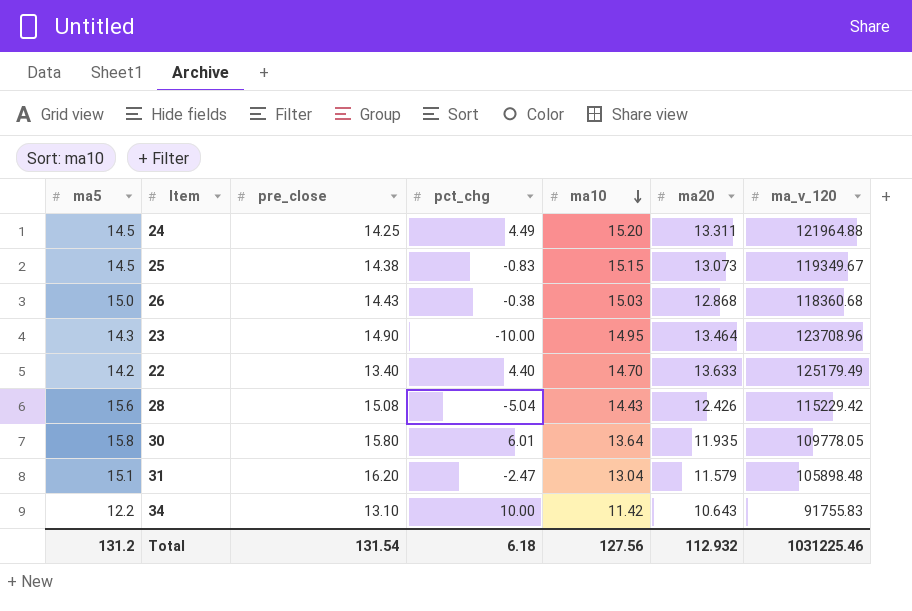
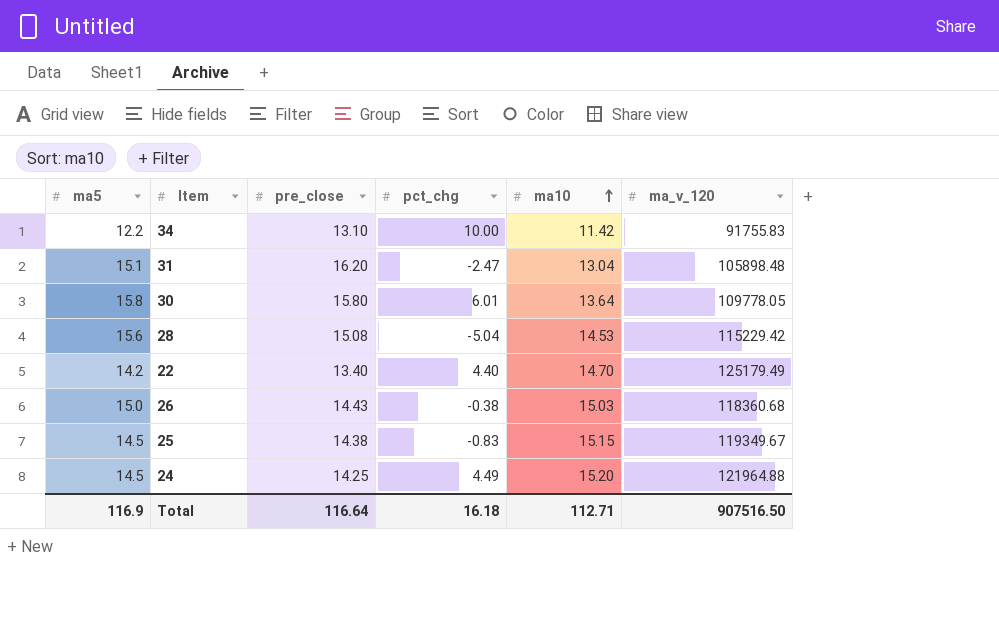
row order: ma10 descending -> ma10 ascending
column ma20 | position: 6 -> none
row 23: 14.3 | 14.90 | -10.00 | 14.95 | 13.464 | 123708.96 -> none
28 | ma10: 14.43 -> 14.53
Total | ma5: 131.2 -> 116.9
Total | pre_close: 131.54 -> 116.64
Total | pct_chg: 6.18 -> 16.18
Total | ma10: 127.56 -> 112.71
Total | ma_v_120: 1031225.46 -> 907516.50

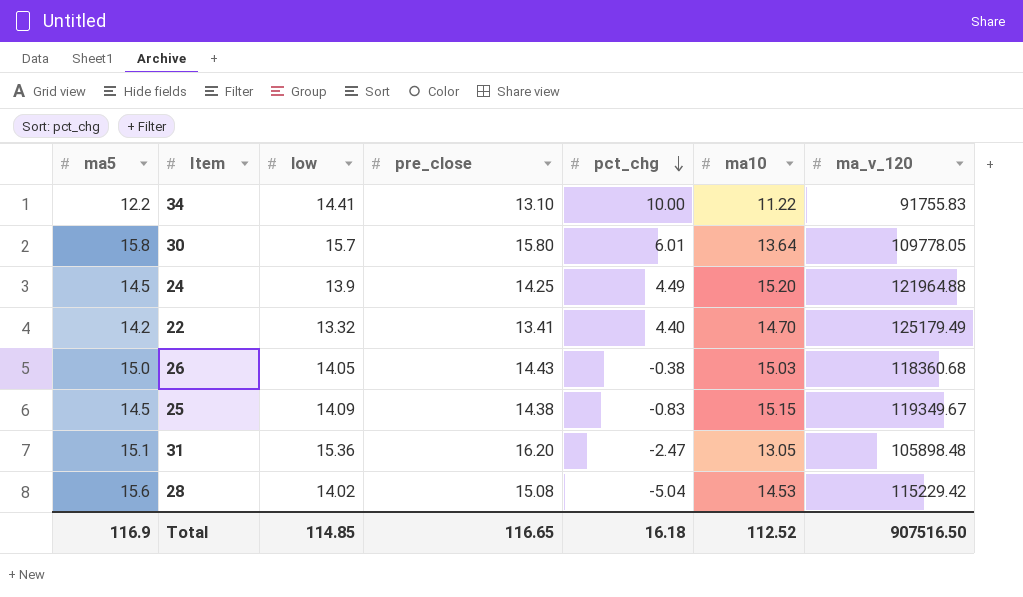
row order: ma10 ascending -> pct_chg descending
column low | position: none -> 3
34 | ma10: 11.42 -> 11.22
22 | pre_close: 13.40 -> 13.41
31 | ma10: 13.04 -> 13.05
Total | pre_close: 116.64 -> 116.65
Total | ma10: 112.71 -> 112.52

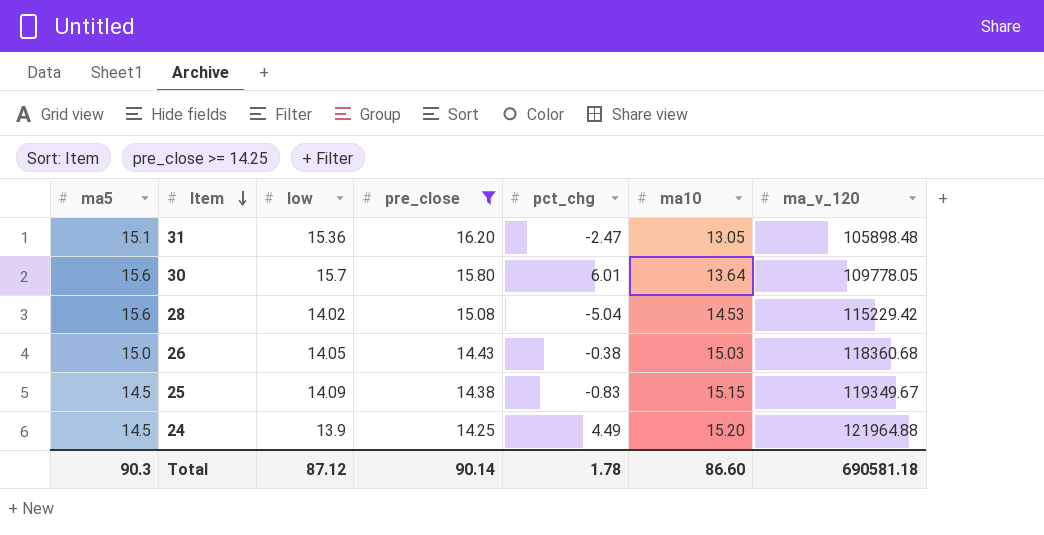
filter: none -> pre_close >= 14.25
row order: pct_chg descending -> Item descending
30 | ma5: 15.8 -> 15.6
Total | ma5: 116.9 -> 90.3
Total | low: 114.85 -> 87.12
Total | pre_close: 116.65 -> 90.14
Total | pct_chg: 16.18 -> 1.78
Total | ma10: 112.52 -> 86.60
Total | ma_v_120: 907516.50 -> 690581.18

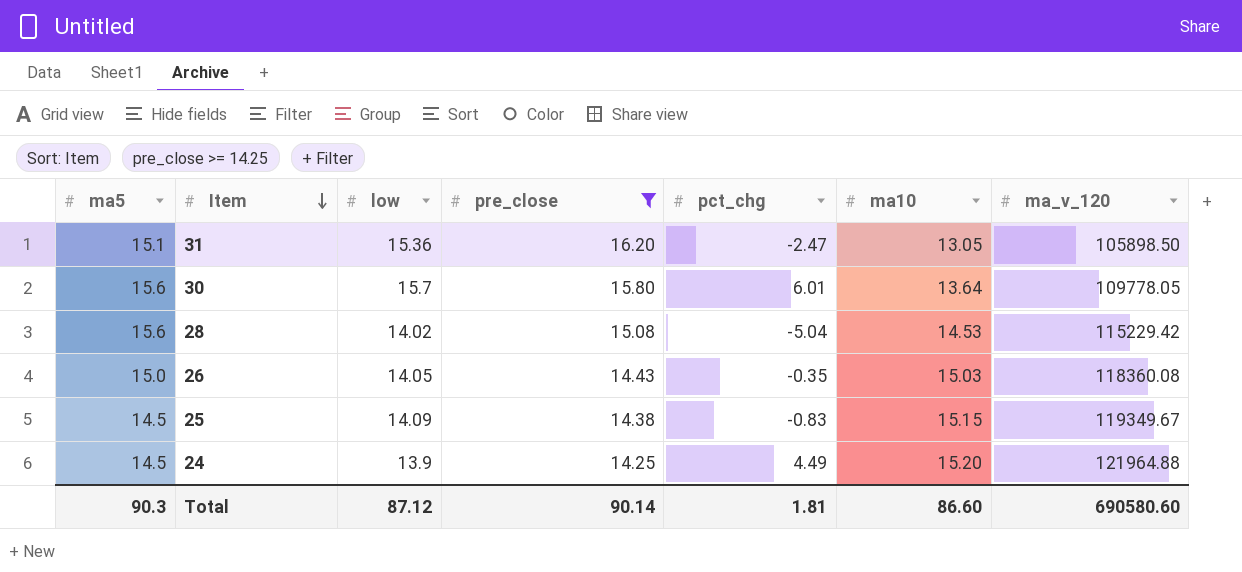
31 | ma_v_120: 105898.48 -> 105898.50
26 | pct_chg: -0.38 -> -0.35
26 | ma_v_120: 118360.68 -> 118360.08
Total | pct_chg: 1.78 -> 1.81
Total | ma_v_120: 690581.18 -> 690580.60

